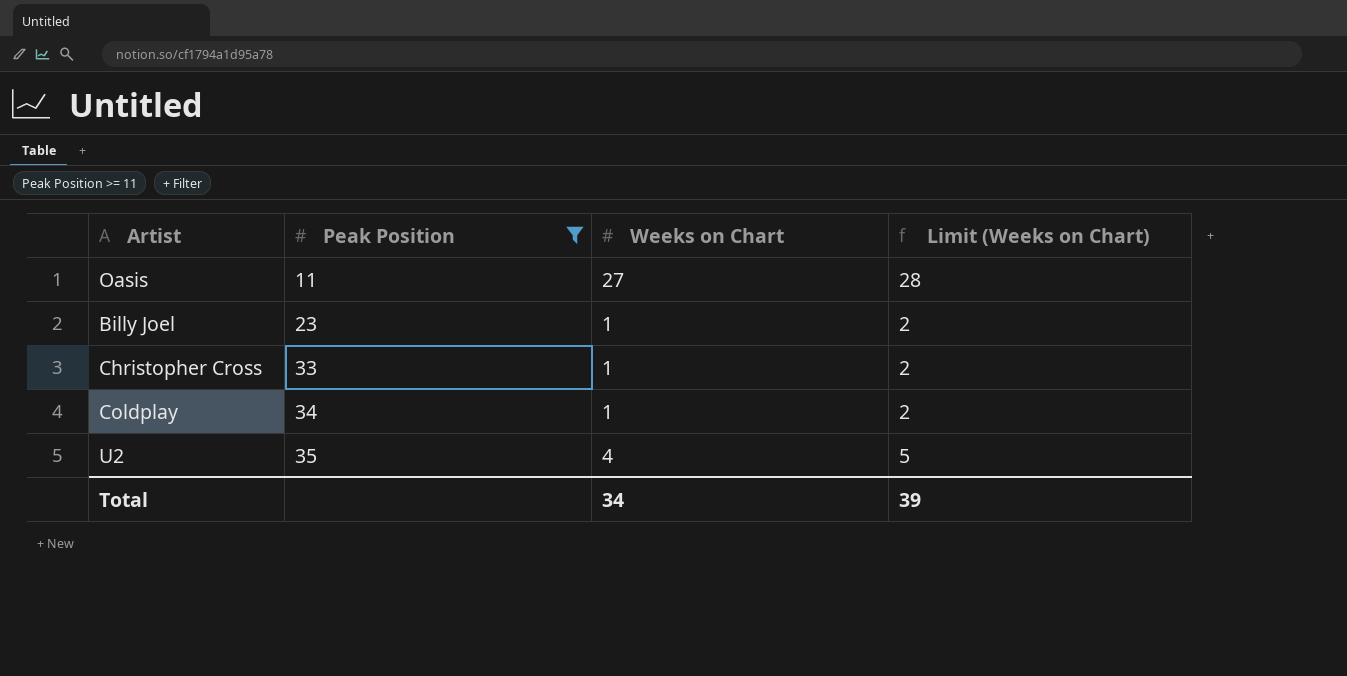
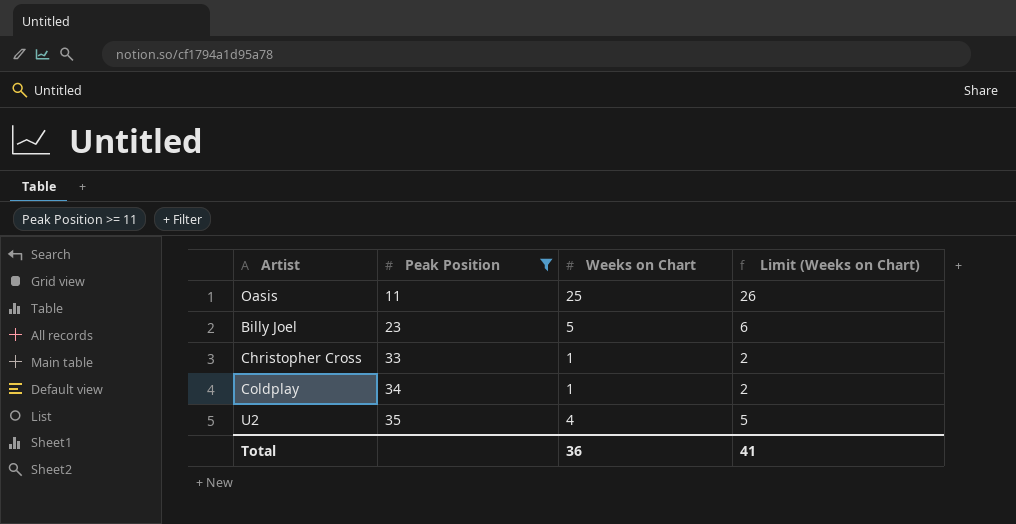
Oasis | Weeks on Chart: 27 -> 25
Oasis | Limit (Weeks on Chart): 28 -> 26
Billy Joel | Weeks on Chart: 1 -> 5
Billy Joel | Limit (Weeks on Chart): 2 -> 6
Total | Weeks on Chart: 34 -> 36
Total | Limit (Weeks on Chart): 39 -> 41

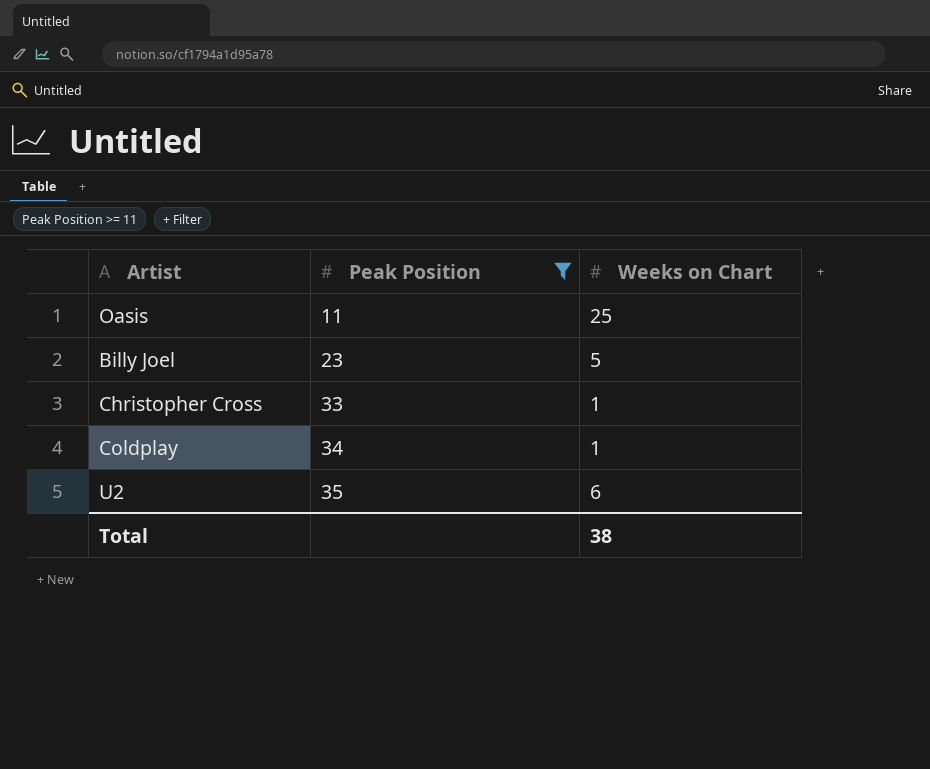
column Limit (Weeks on Chart) | formula: [Weeks on Chart] + 1 -> none
U2 | Weeks on Chart: 4 -> 6
Total | Weeks on Chart: 36 -> 38

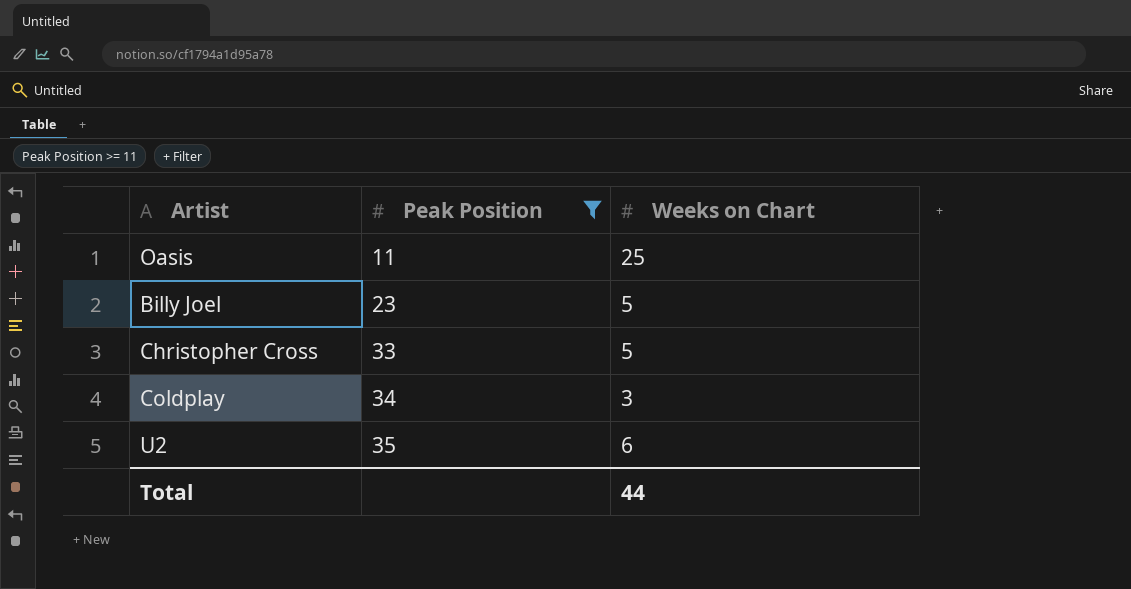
Christopher Cross | Weeks on Chart: 1 -> 5
Coldplay | Weeks on Chart: 1 -> 3
Total | Weeks on Chart: 38 -> 44

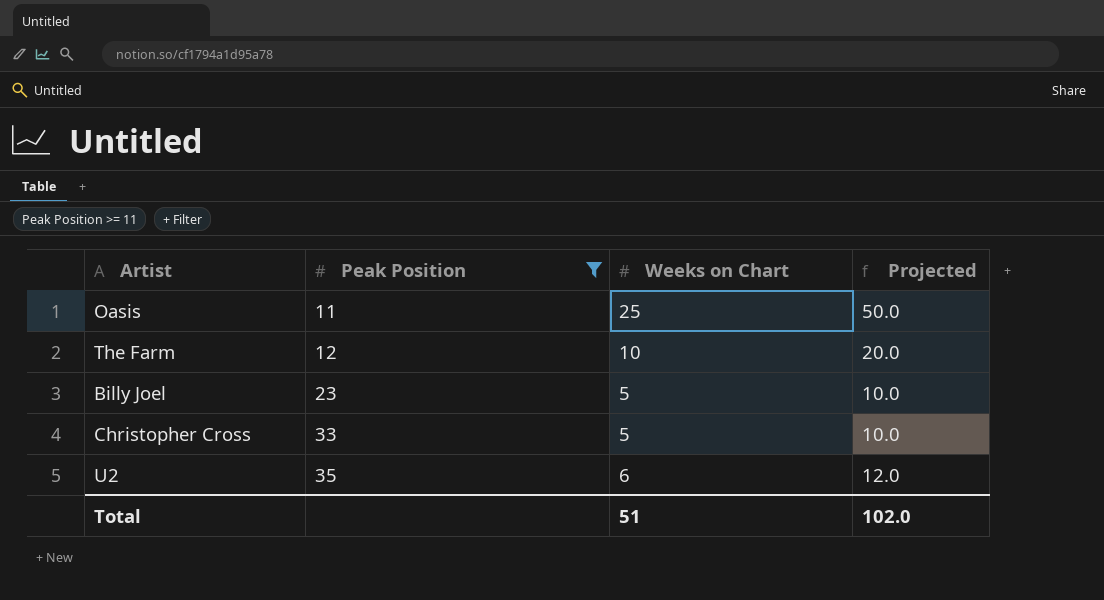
column Projected | formula: none -> [Weeks on Chart] * 2
row Coldplay: 34 | 3 -> none
row The Farm: none -> 12 | 10 | 20.0
Total | Weeks on Chart: 44 -> 51

